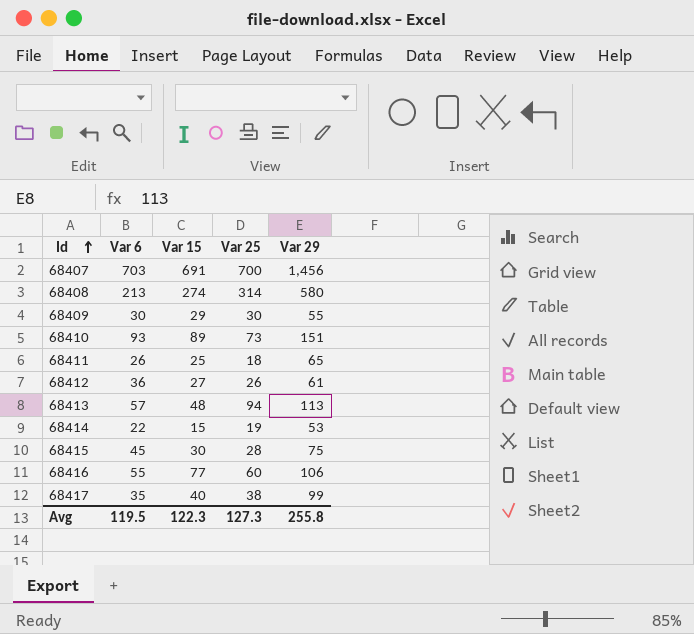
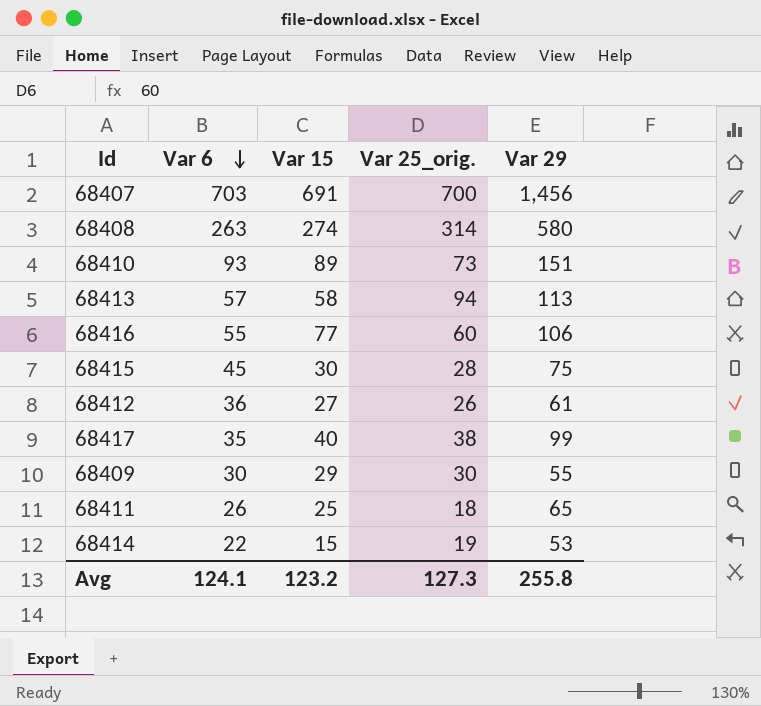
row order: Id ascending -> Var 6 descending
column name: Var 25 -> Var 25_orig.
68408 | Var 6: 213 -> 263
68413 | Var 15: 48 -> 58
Avg | Var 6: 119.5 -> 124.1
Avg | Var 15: 122.3 -> 123.2

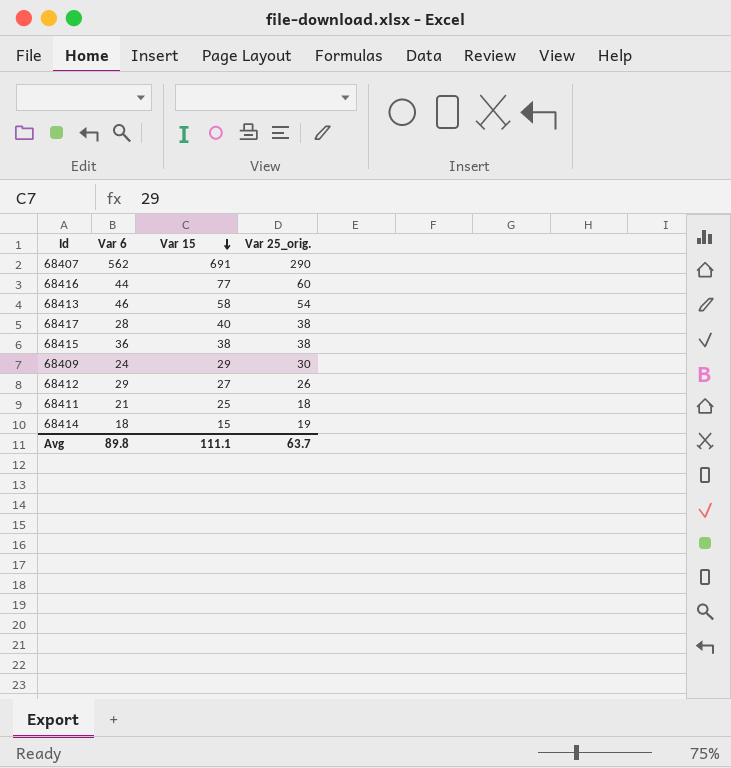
row order: Var 6 descending -> Var 15 descending
column Var 29 | position: 5 -> none
row 68408: 263 | 274 | 314 | 580 -> none
row 68410: 93 | 89 | 73 | 151 -> none
68407 | Var 6: 703 -> 562
68407 | Var 25_orig.: 700 -> 290
68416 | Var 6: 55 -> 44
68413 | Var 6: 57 -> 46
68413 | Var 25_orig.: 94 -> 54
68417 | Var 6: 35 -> 28
68415 | Var 6: 45 -> 36
68415 | Var 15: 30 -> 38
68415 | Var 25_orig.: 28 -> 38
68409 | Var 6: 30 -> 24
68412 | Var 6: 36 -> 29
68411 | Var 6: 26 -> 21
68414 | Var 6: 22 -> 18
Avg | Var 6: 124.1 -> 89.8
Avg | Var 15: 123.2 -> 111.1
Avg | Var 25_orig.: 127.3 -> 63.7

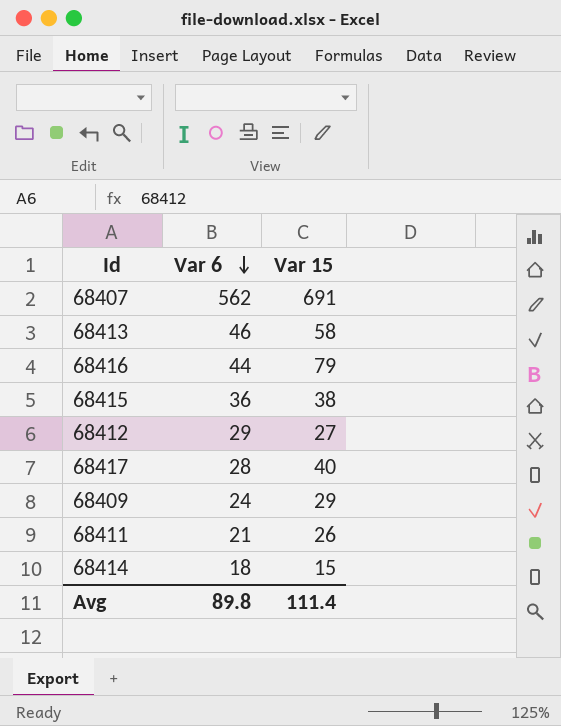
row order: Var 15 descending -> Var 6 descending
column Var 25_orig. | position: 4 -> none
68416 | Var 15: 77 -> 79
68411 | Var 15: 25 -> 26
Avg | Var 15: 111.1 -> 111.4

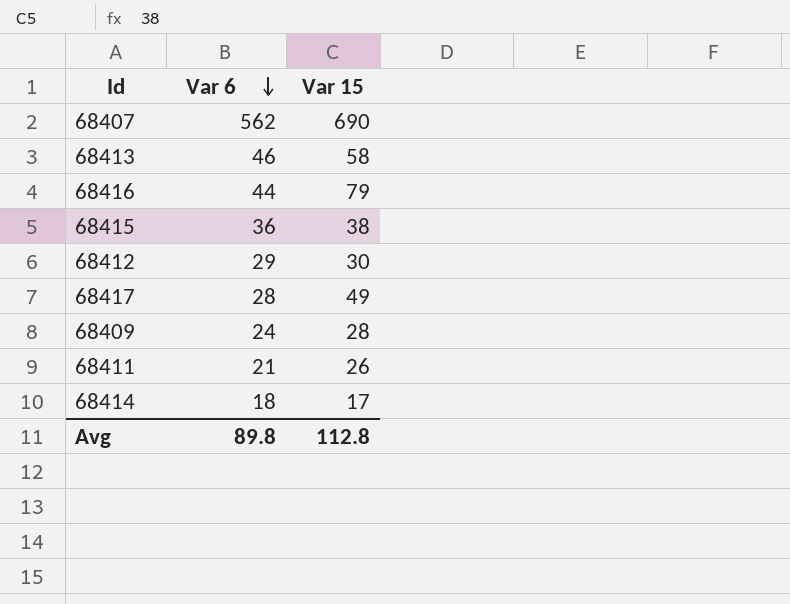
68407 | Var 15: 691 -> 690
68412 | Var 15: 27 -> 30
68417 | Var 15: 40 -> 49
68409 | Var 15: 29 -> 28
68414 | Var 15: 15 -> 17
Avg | Var 15: 111.4 -> 112.8

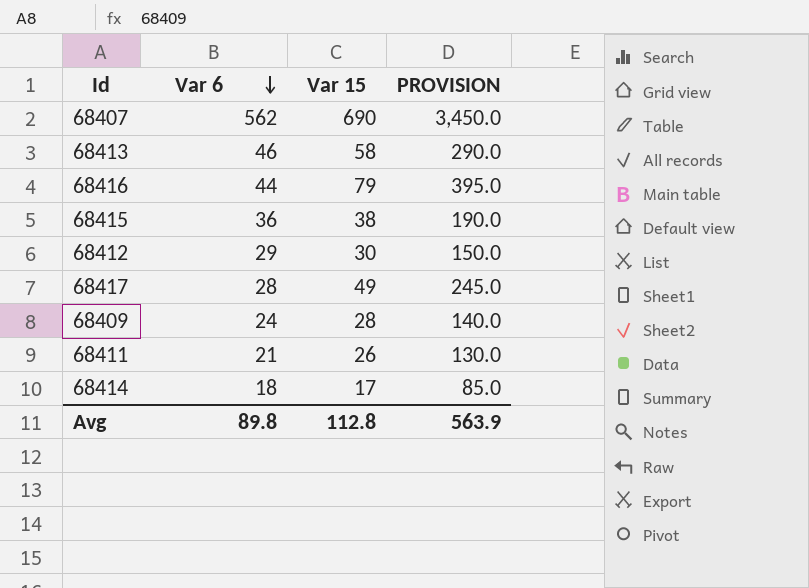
column PROVISION | formula: none -> [Var 15] * 5

